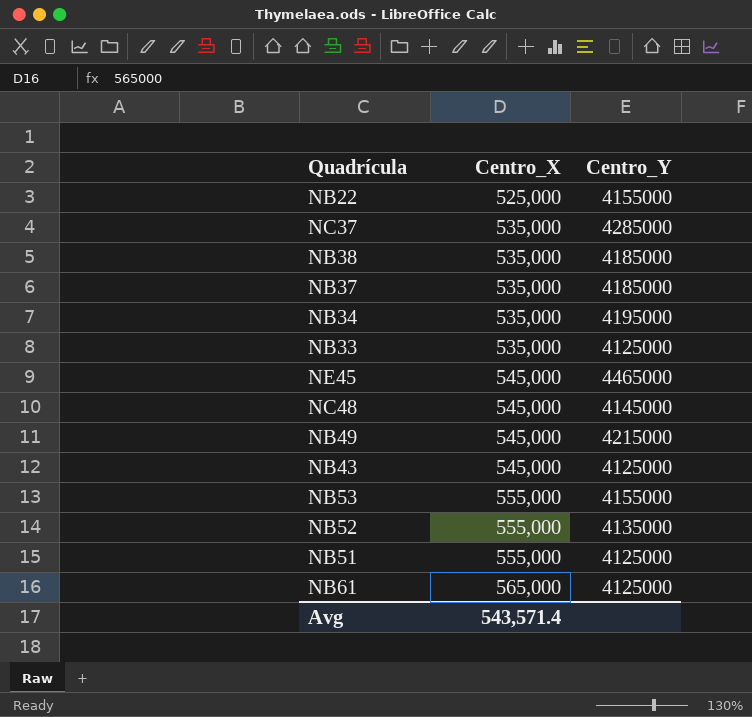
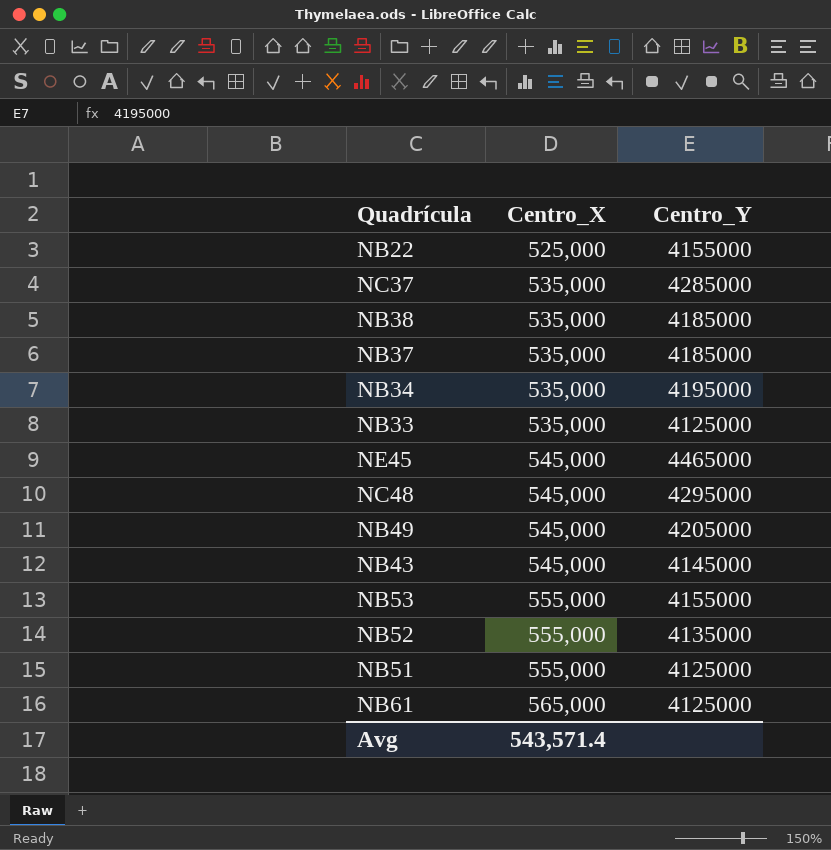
NC48 | Centro_Y: 4145000 -> 4295000
NB49 | Centro_Y: 4215000 -> 4205000
NB43 | Centro_Y: 4125000 -> 4145000

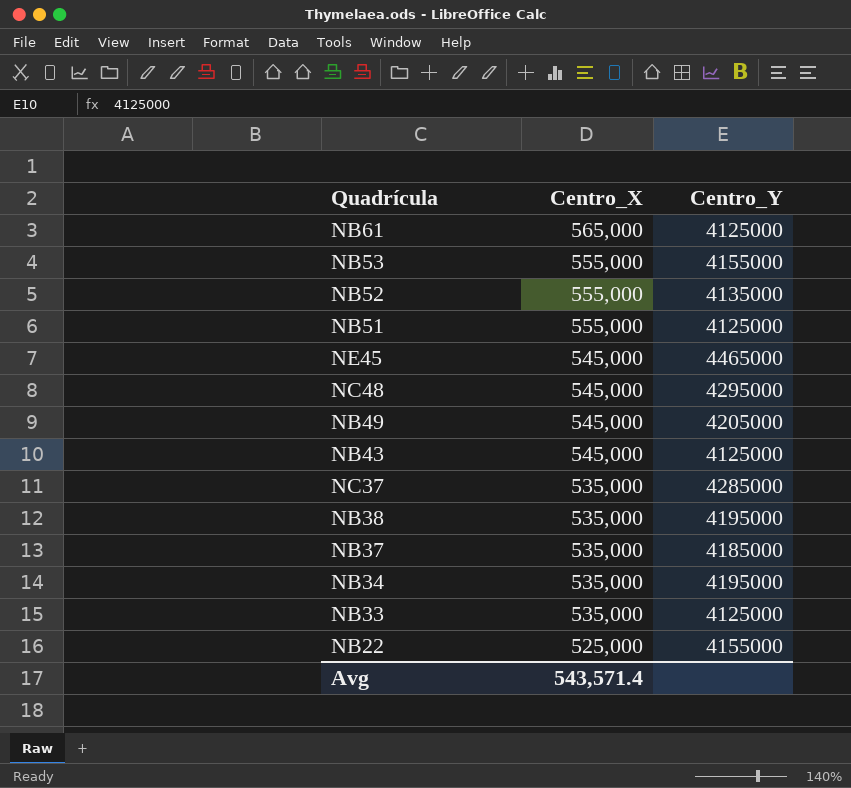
row order: Centro_X ascending -> Centro_X descending
NB43 | Centro_Y: 4145000 -> 4125000
NB38 | Centro_Y: 4185000 -> 4195000

